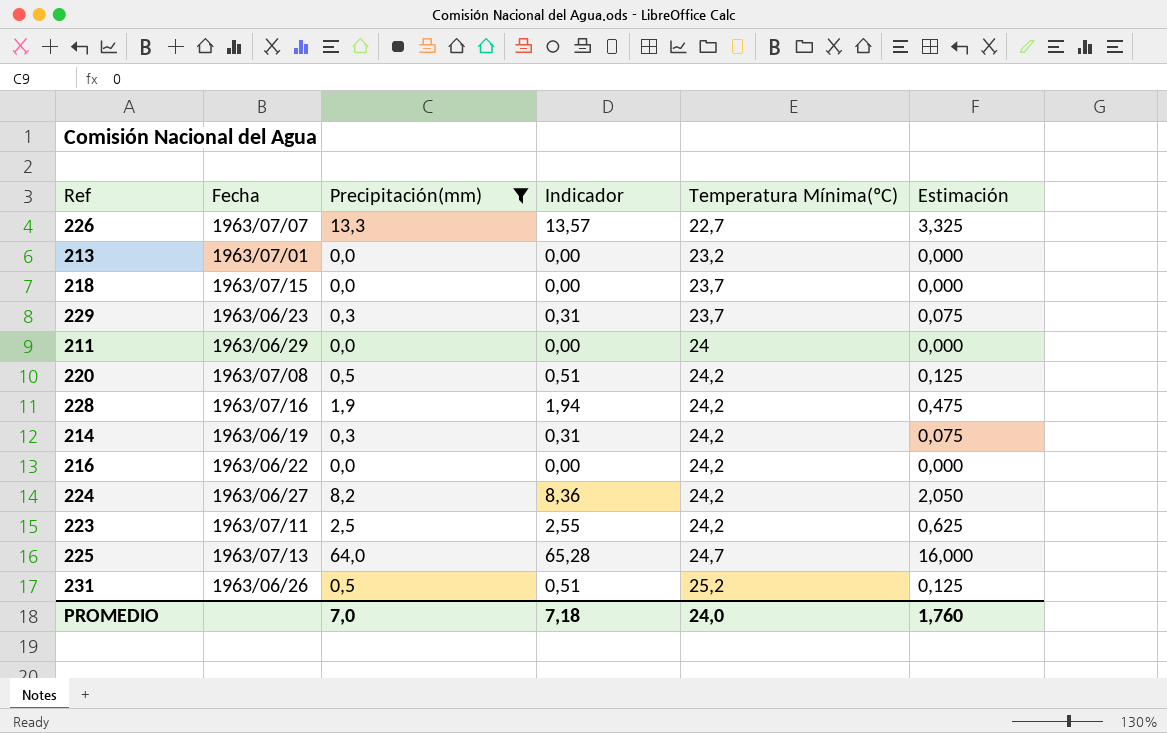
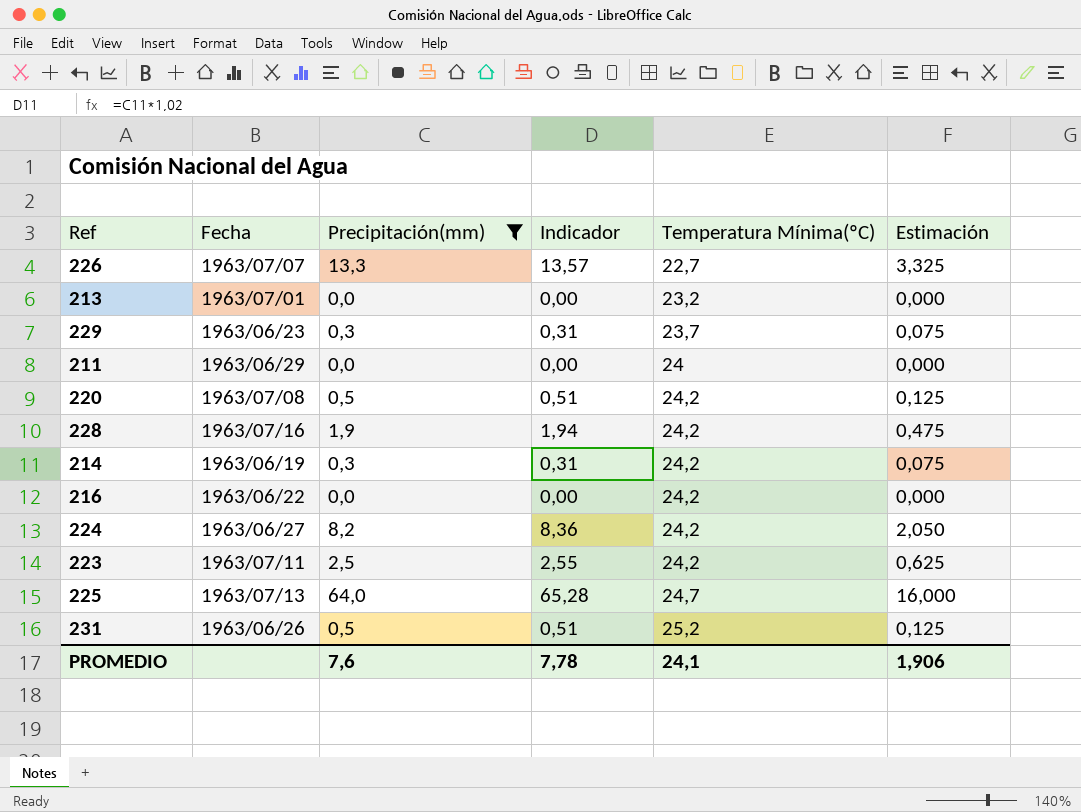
row 218: 1963/07/15 | 0,0 | 0,00 | 23,7 | 0,000 -> none
PROMEDIO | Precipitación(mm): 7,0 -> 7,6
PROMEDIO | Indicador: 7,18 -> 7,78
PROMEDIO | Temperatura Mínima(ºC): 24,0 -> 24,1
PROMEDIO | Estimación: 1,760 -> 1,906

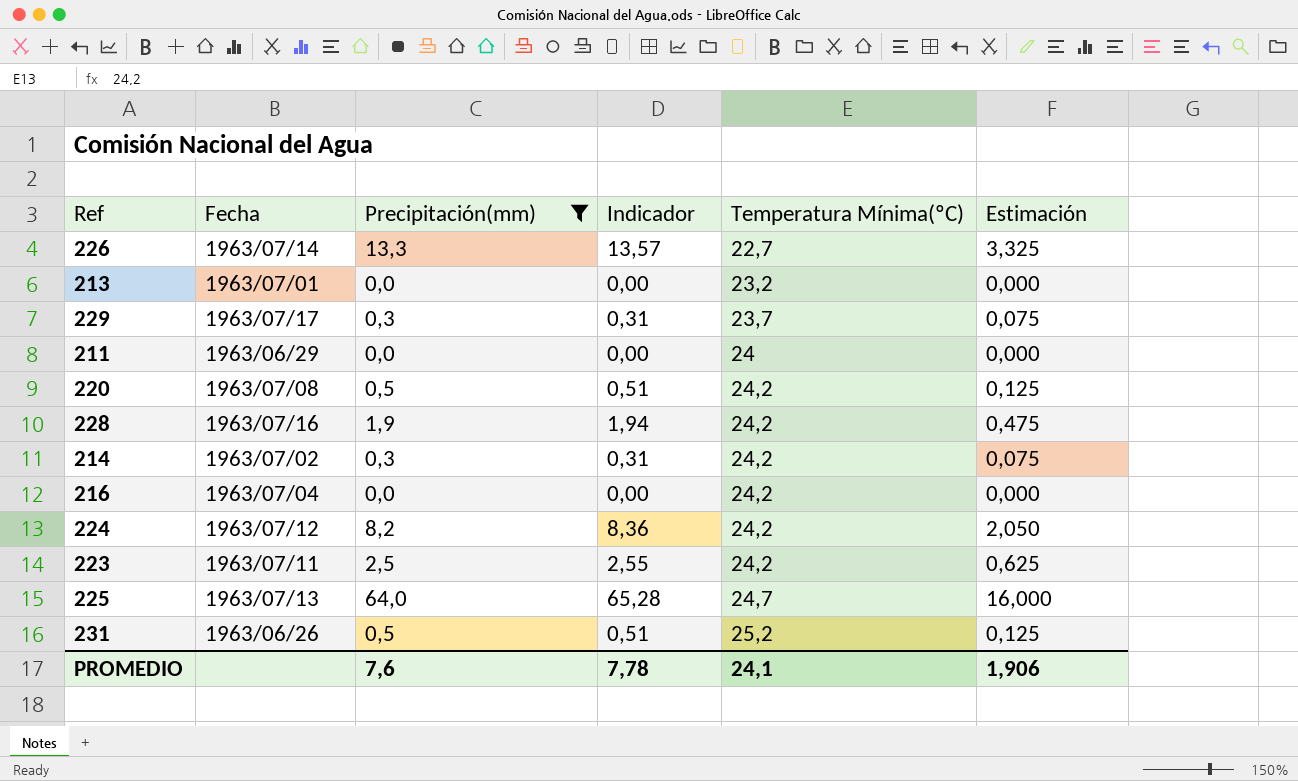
226 | Fecha: 1963/07/07 -> 1963/07/14
229 | Fecha: 1963/06/23 -> 1963/07/17
214 | Fecha: 1963/06/19 -> 1963/07/02
216 | Fecha: 1963/06/22 -> 1963/07/04
224 | Fecha: 1963/06/27 -> 1963/07/12

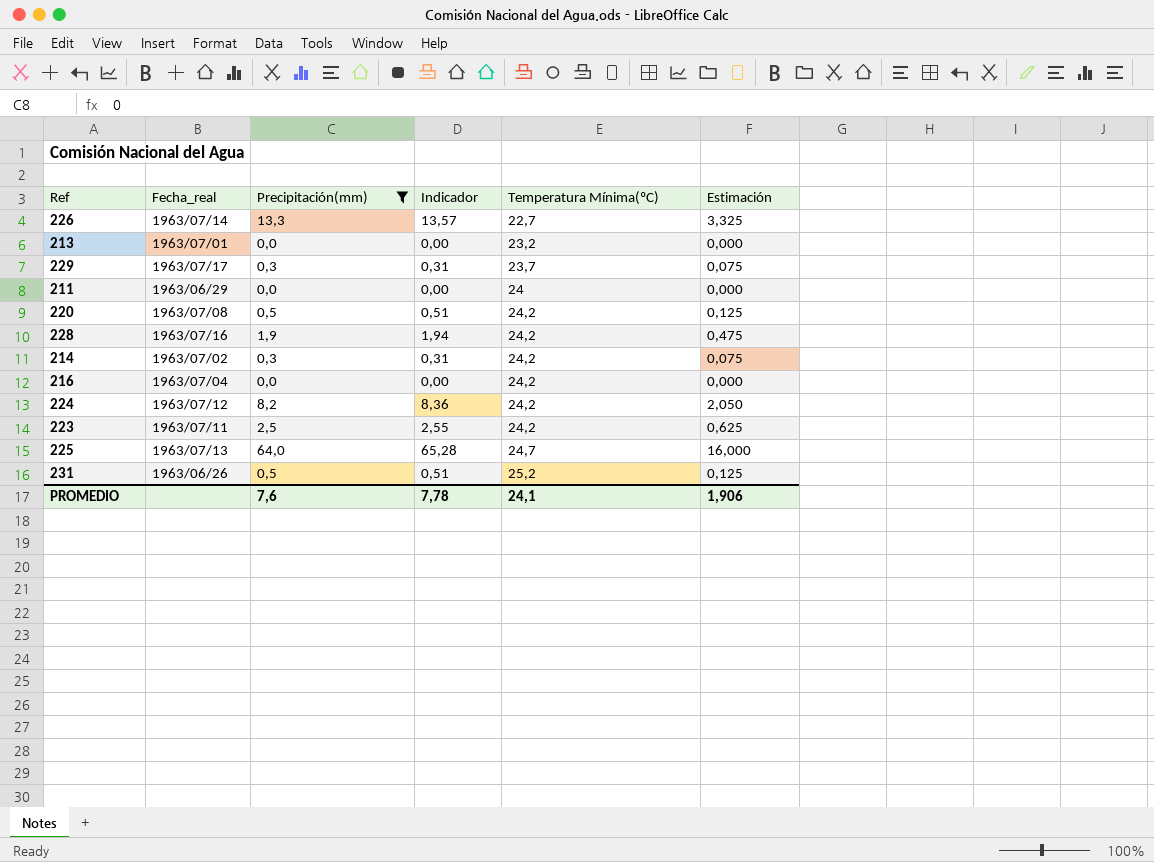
column name: Fecha -> Fecha_real

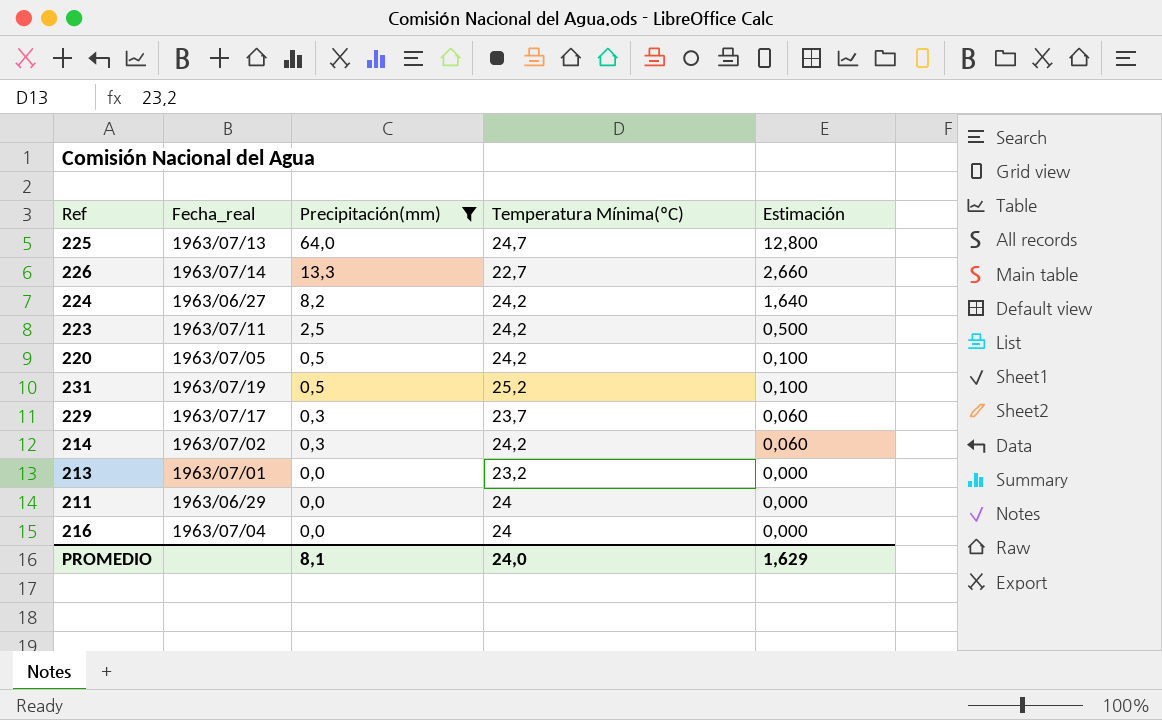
row order: Temperatura Mínima(ºC) ascending -> Precipitación(mm) descending
column Indicador | formula: [Precipitación(mm)] * 1,02 -> none
column Estimación | formula: [Precipitación(mm)] * 0,25 -> [Precipitación(mm)] * 0,2
row 228: 1963/07/16 | 1,9 | 1,94 | 24,2 | 0,475 -> none
224 | Fecha_real: 1963/07/12 -> 1963/06/27
220 | Fecha_real: 1963/07/08 -> 1963/07/05
231 | Fecha_real: 1963/06/26 -> 1963/07/19
216 | Temperatura Mínima(ºC): 24,2 -> 24
PROMEDIO | Precipitación(mm): 7,6 -> 8,1
PROMEDIO | Temperatura Mínima(ºC): 24,1 -> 24,0
PROMEDIO | Estimación: 1,906 -> 1,629

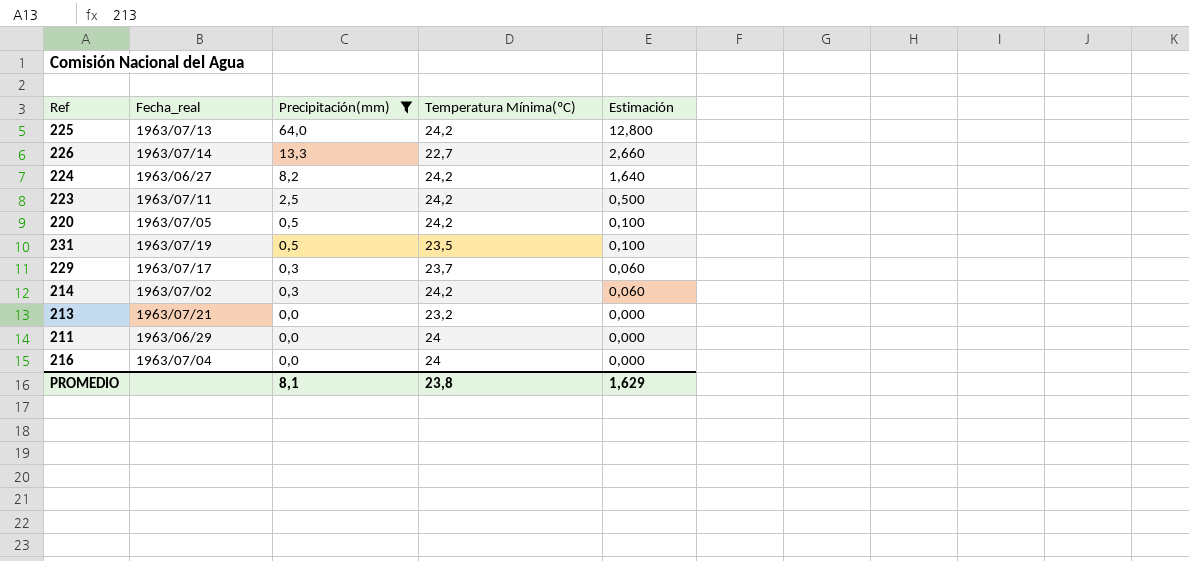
225 | Temperatura Mínima(ºC): 24,7 -> 24,2
231 | Temperatura Mínima(ºC): 25,2 -> 23,5
213 | Fecha_real: 1963/07/01 -> 1963/07/21
PROMEDIO | Temperatura Mínima(ºC): 24,0 -> 23,8

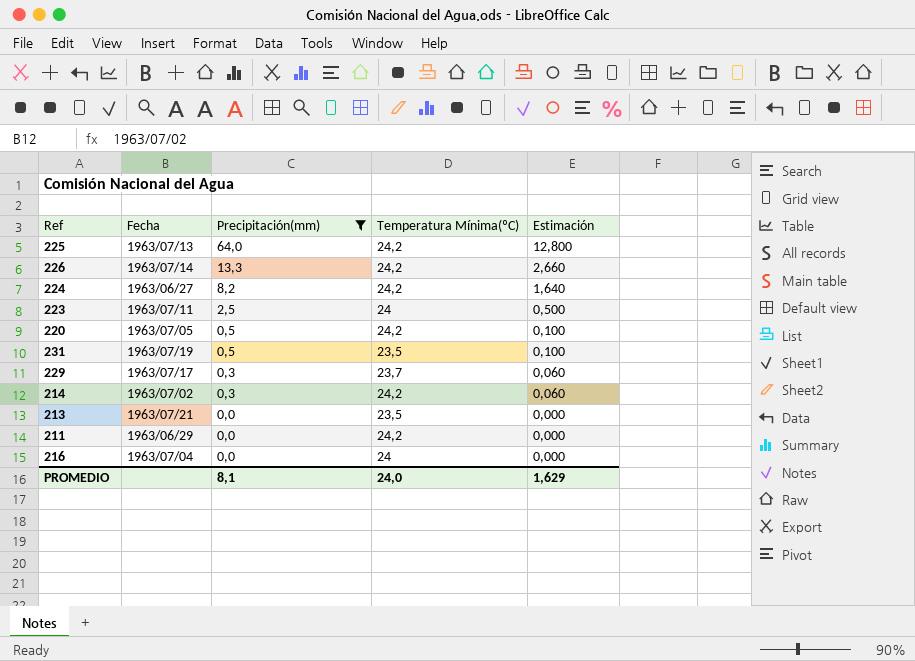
column name: Fecha_real -> Fecha
226 | Temperatura Mínima(ºC): 22,7 -> 24,2
223 | Temperatura Mínima(ºC): 24,2 -> 24
213 | Temperatura Mínima(ºC): 23,2 -> 23,5
211 | Temperatura Mínima(ºC): 24 -> 24,2
PROMEDIO | Temperatura Mínima(ºC): 23,8 -> 24,0

